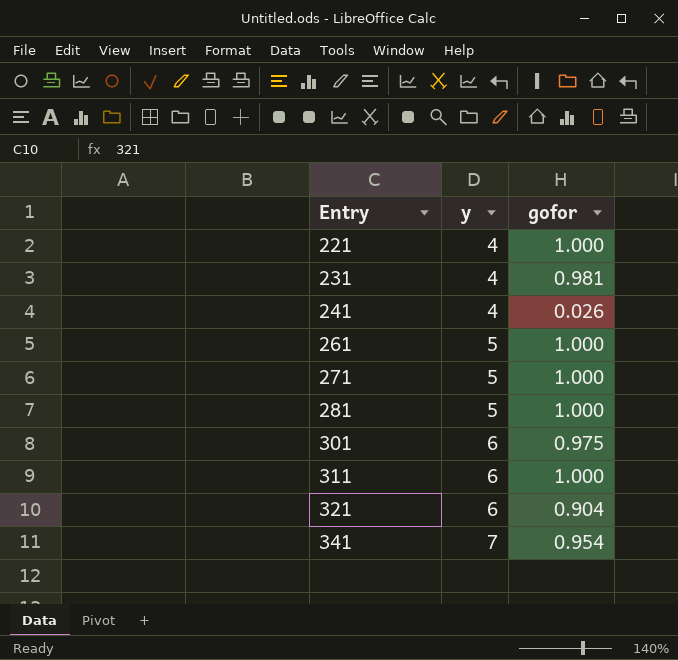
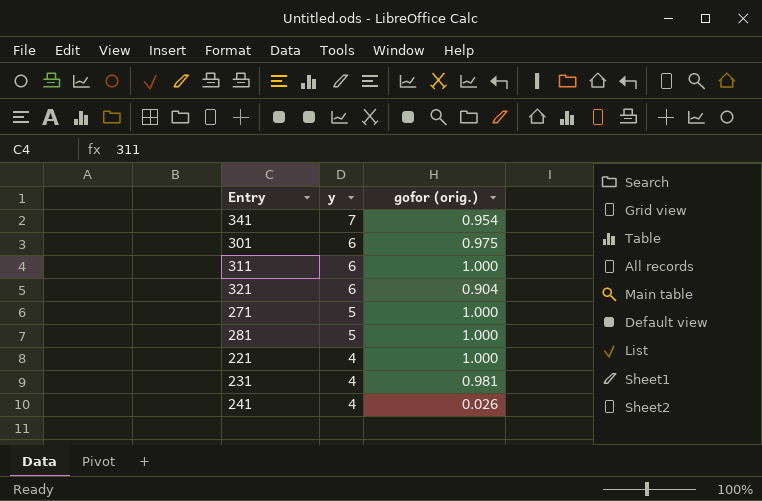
row order: Entry ascending -> y descending
column name: gofor -> gofor (orig.)
row 261: 5 | 1.000 -> none

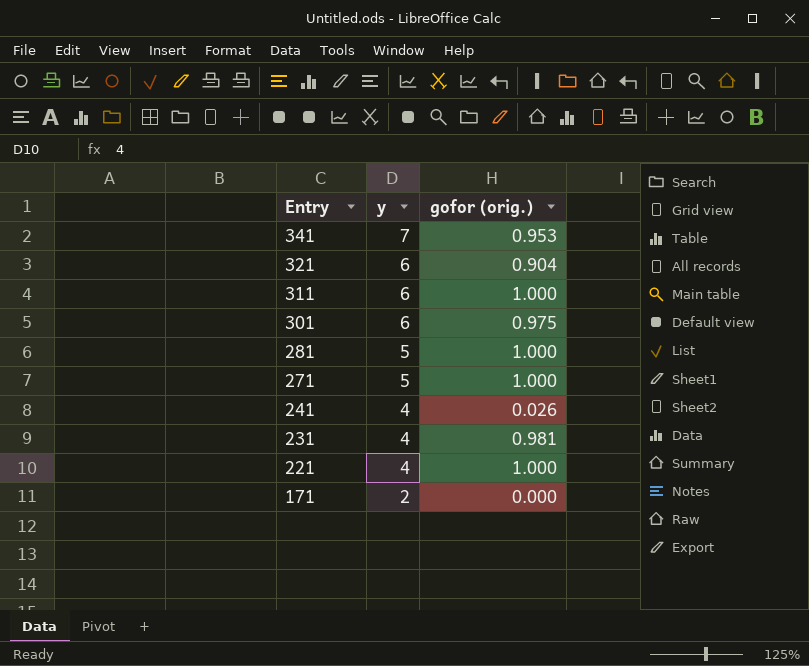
row order: y descending -> Entry descending
341 | gofor (orig.): 0.954 -> 0.953
row 171: none -> 2 | 0.000

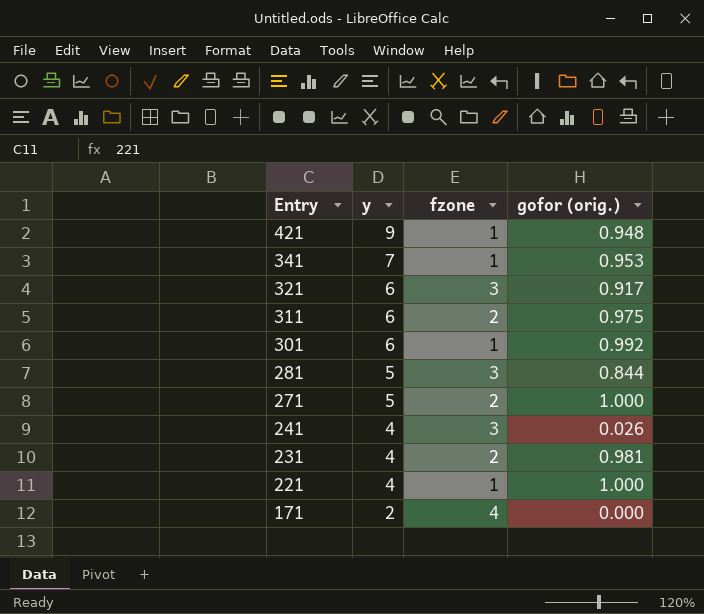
column fzone | position: none -> 3
row 421: none -> 9 | 1 | 0.948
321 | gofor (orig.): 0.904 -> 0.917
311 | gofor (orig.): 1.000 -> 0.975
301 | gofor (orig.): 0.975 -> 0.992
281 | gofor (orig.): 1.000 -> 0.844

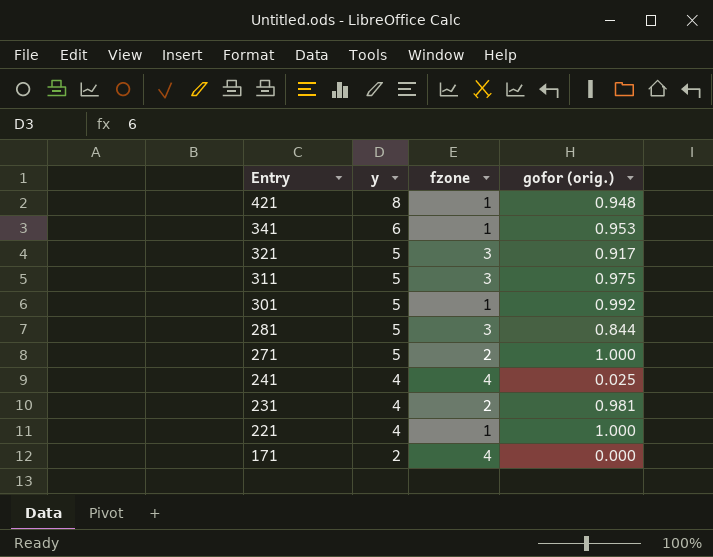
421 | y: 9 -> 8
341 | y: 7 -> 6
321 | y: 6 -> 5
311 | y: 6 -> 5
311 | fzone: 2 -> 3
301 | y: 6 -> 5
241 | fzone: 3 -> 4
241 | gofor (orig.): 0.026 -> 0.025

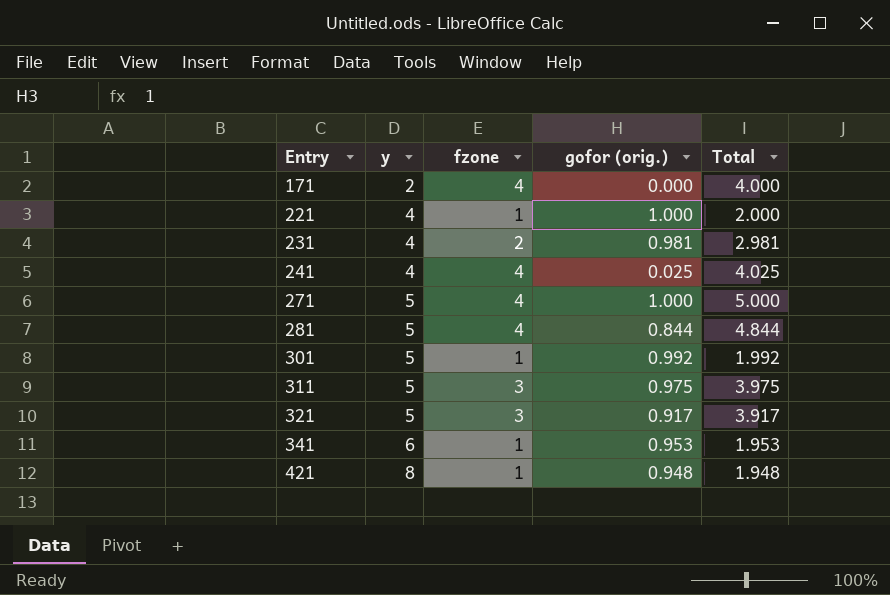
row order: Entry descending -> Entry ascending
column Total | formula: none -> [fzone] + [gofor (orig.)]
271 | fzone: 2 -> 4
281 | fzone: 3 -> 4

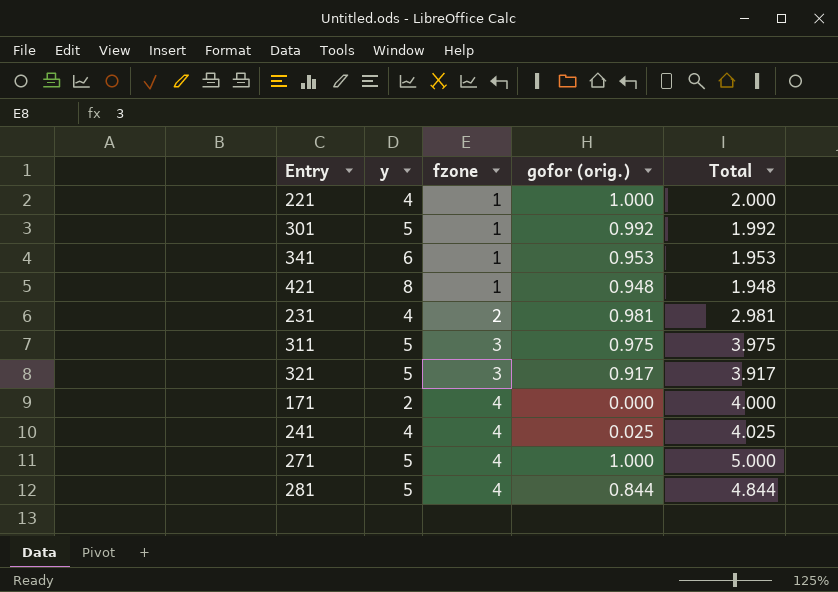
row order: Entry ascending -> fzone ascending

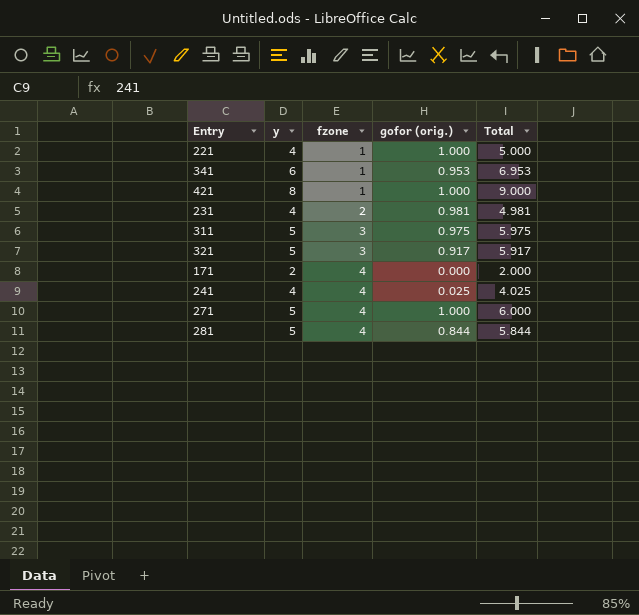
column Total | formula: [fzone] + [gofor (orig.)] -> [y] + [gofor (orig.)]
row 301: 5 | 1 | 0.992 | 1.992 -> none
421 | gofor (orig.): 0.948 -> 1.000

